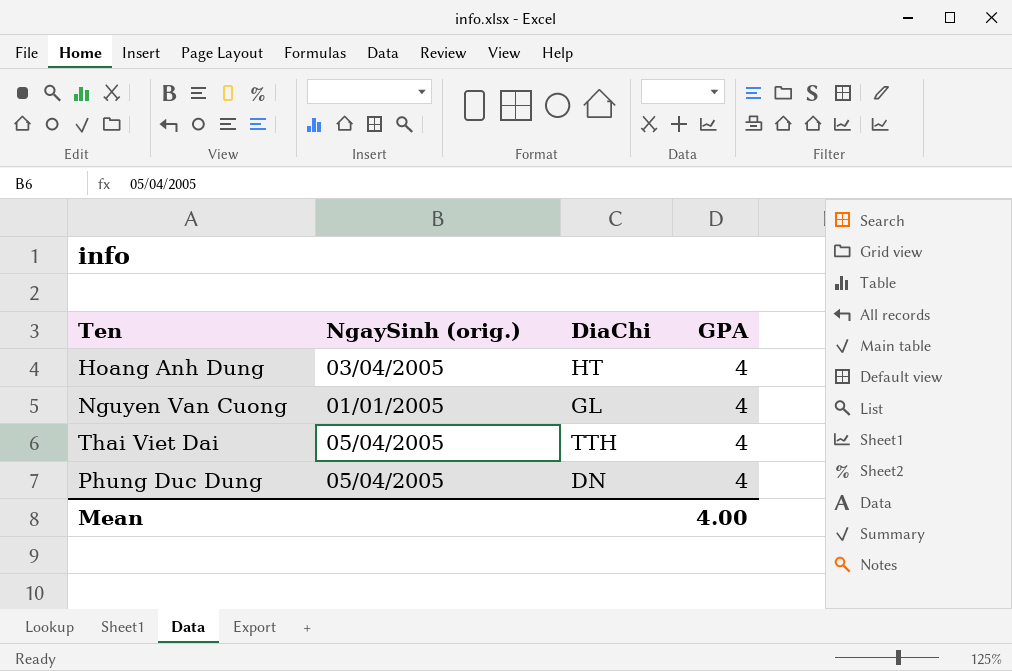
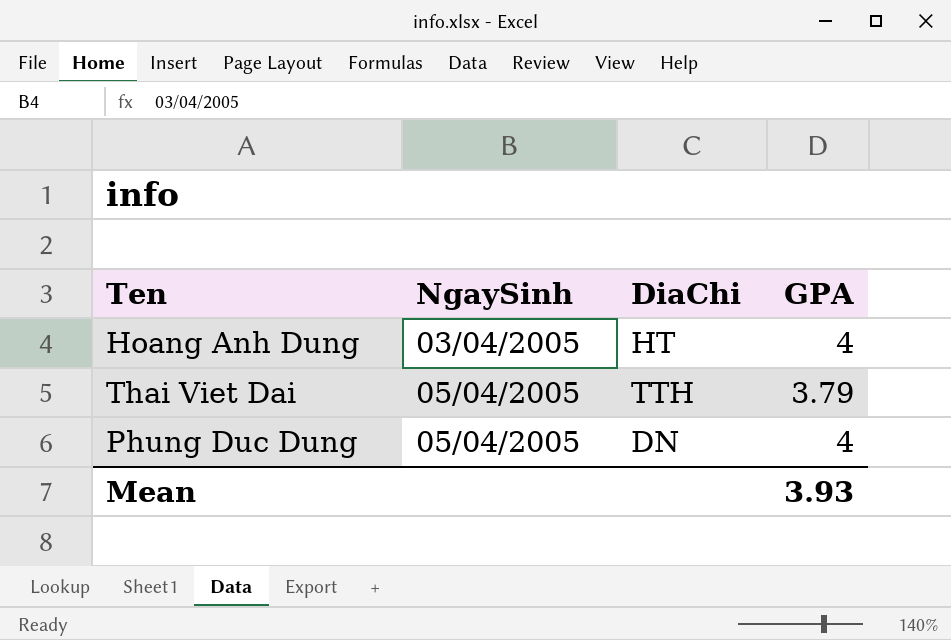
column name: NgaySinh (orig.) -> NgaySinh
row Nguyen Van Cuong: 01/01/2005 | GL | 4 -> none
Thai Viet Dai | GPA: 4 -> 3.79
Mean | GPA: 4.00 -> 3.93

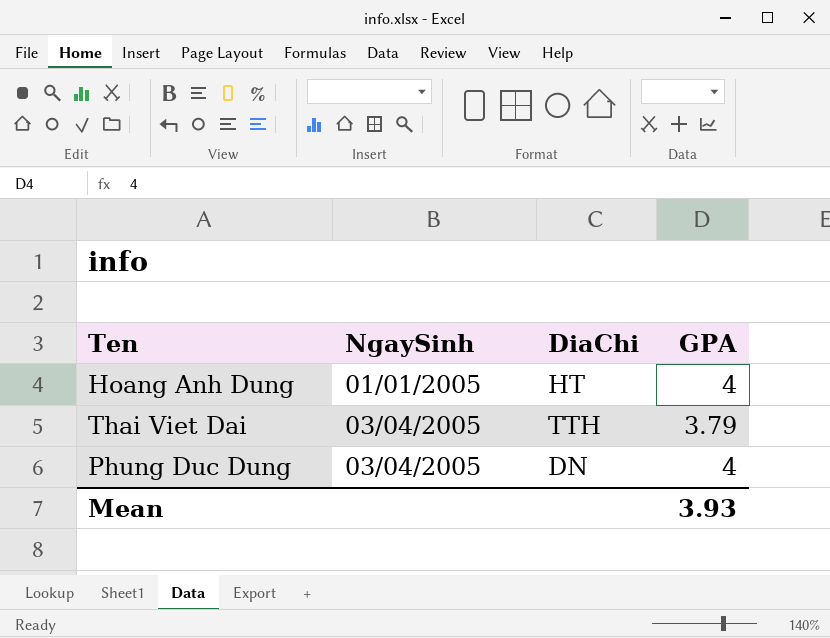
Hoang Anh Dung | NgaySinh: 03/04/2005 -> 01/01/2005
Thai Viet Dai | NgaySinh: 05/04/2005 -> 03/04/2005
Phung Duc Dung | NgaySinh: 05/04/2005 -> 03/04/2005

